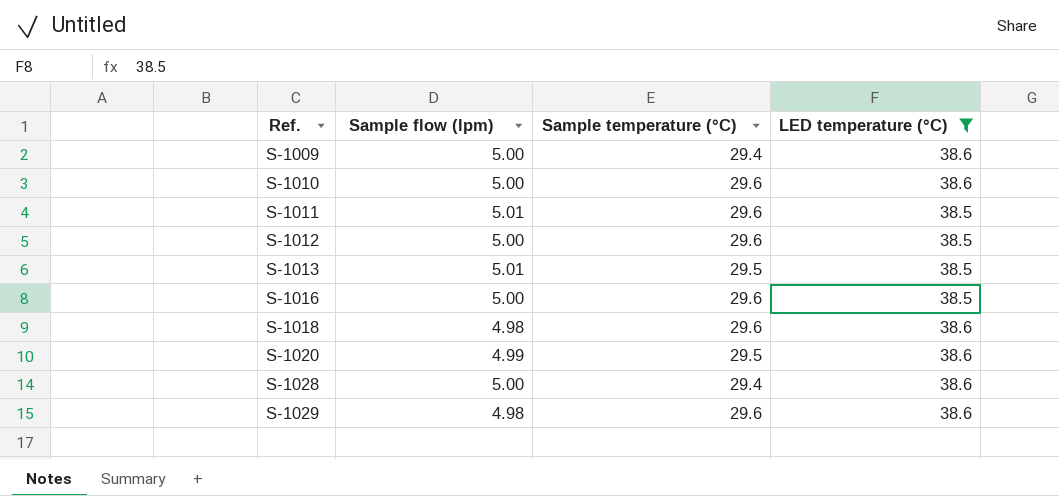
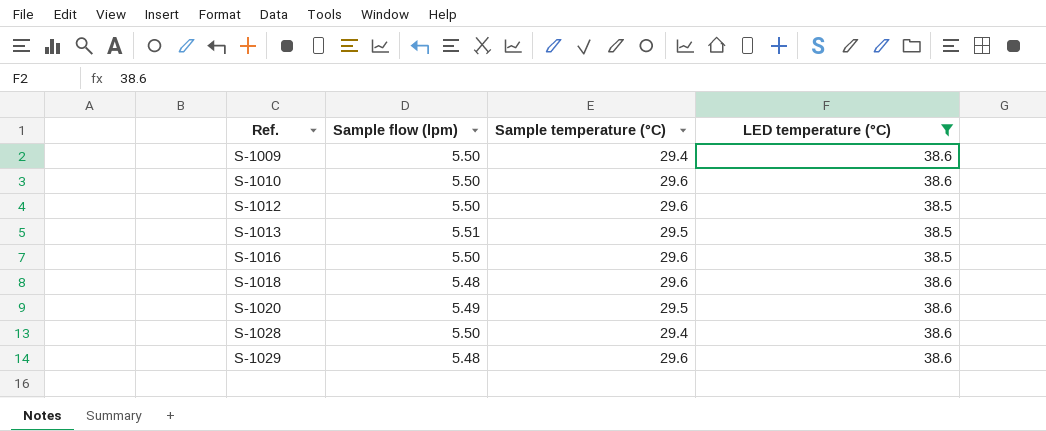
row S-1011: 5.01 | 29.6 | 38.5 -> none
S-1009 | Sample flow (lpm): 5.00 -> 5.50
S-1010 | Sample flow (lpm): 5.00 -> 5.50
S-1012 | Sample flow (lpm): 5.00 -> 5.50
S-1013 | Sample flow (lpm): 5.01 -> 5.51
S-1016 | Sample flow (lpm): 5.00 -> 5.50
S-1018 | Sample flow (lpm): 4.98 -> 5.48
S-1020 | Sample flow (lpm): 4.99 -> 5.49
S-1028 | Sample flow (lpm): 5.00 -> 5.50
S-1029 | Sample flow (lpm): 4.98 -> 5.48

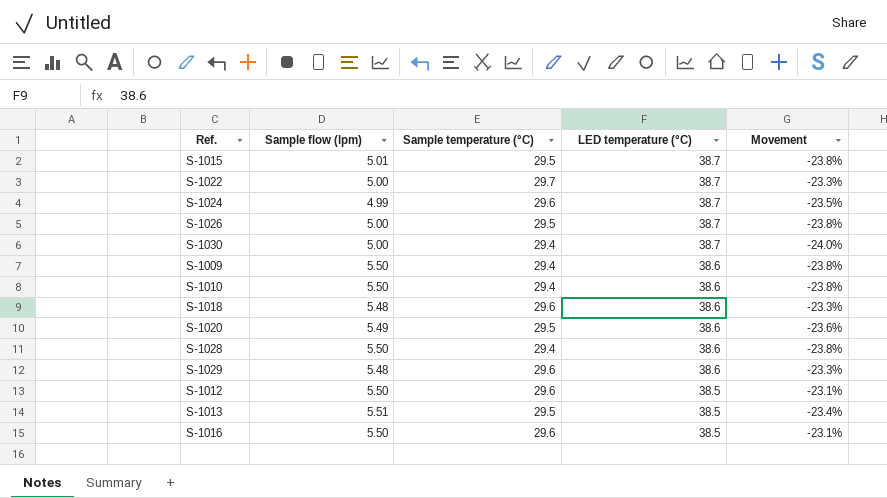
filter: LED temperature (°C) != 38.7 -> none
row order: Ref. ascending -> LED temperature (°C) descending
column Movement | formula: none -> ([Sample temperature (°C)] - [LED temperature (°C)]) / [LED temperature (°C)]
S-1010 | Sample temperature (°C): 29.6 -> 29.4

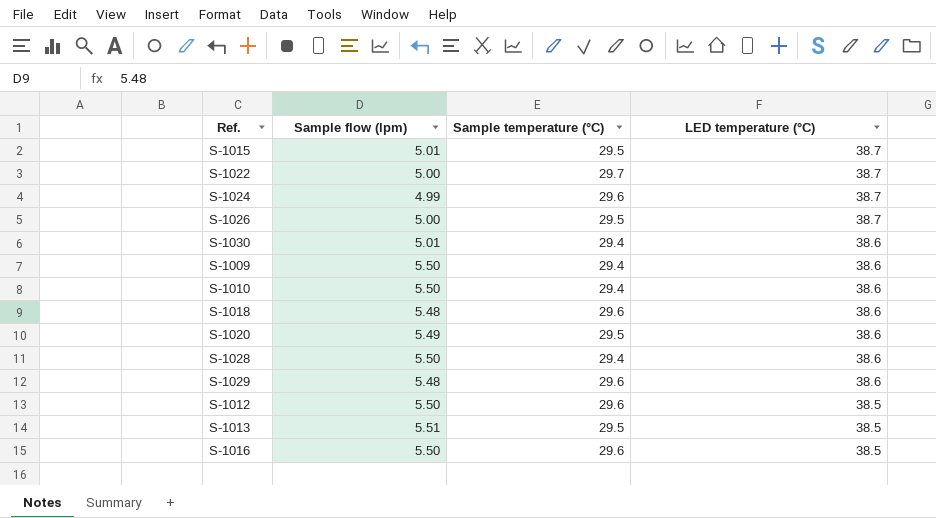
column Movement | formula: ([Sample temperature (°C)] - [LED temperature (°C)]) / [LED temperature (°C)] -> none
S-1030 | Sample flow (lpm): 5.00 -> 5.01
S-1030 | LED temperature (°C): 38.7 -> 38.6

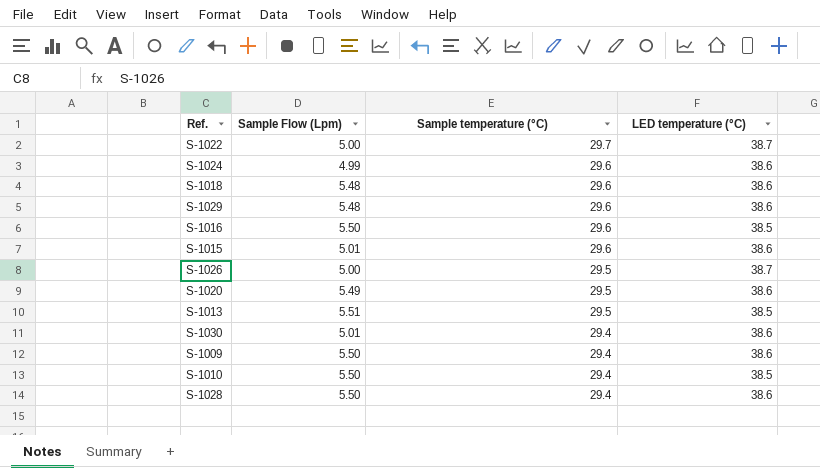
row order: LED temperature (°C) descending -> Sample temperature (°C) descending
column name: Sample flow (lpm) -> Sample Flow (Lpm)
row S-1012: 5.50 | 29.6 | 38.5 -> none
S-1024 | LED temperature (°C): 38.7 -> 38.6
S-1015 | Sample temperature (°C): 29.5 -> 29.6
S-1015 | LED temperature (°C): 38.7 -> 38.6
S-1010 | LED temperature (°C): 38.6 -> 38.5

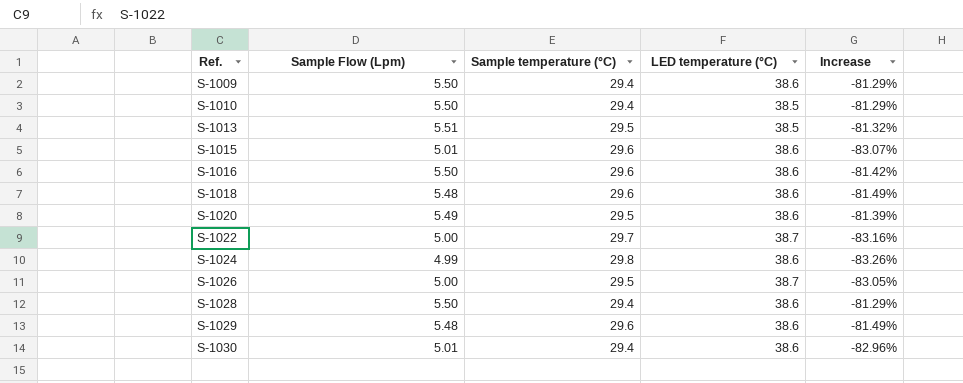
row order: Sample temperature (°C) descending -> Ref. ascending
column Increase | formula: none -> ([Sample Flow (Lpm)] - [Sample temperature (°C)]) / [Sample temperature (°C)]
S-1016 | LED temperature (°C): 38.5 -> 38.6
S-1024 | Sample temperature (°C): 29.6 -> 29.8

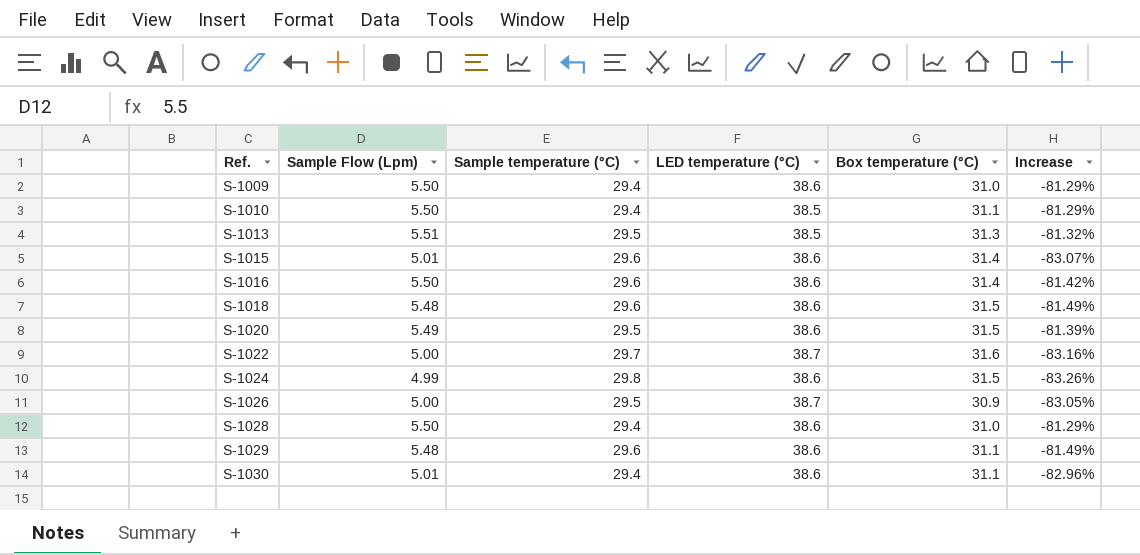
column Box temperature (°C) | position: none -> 5

